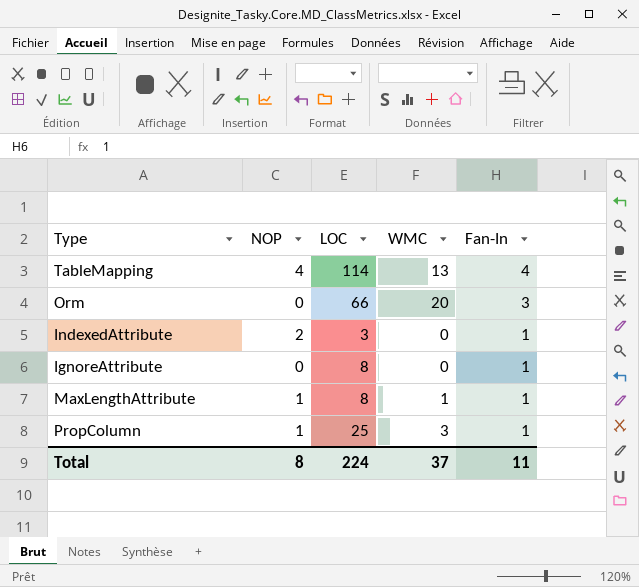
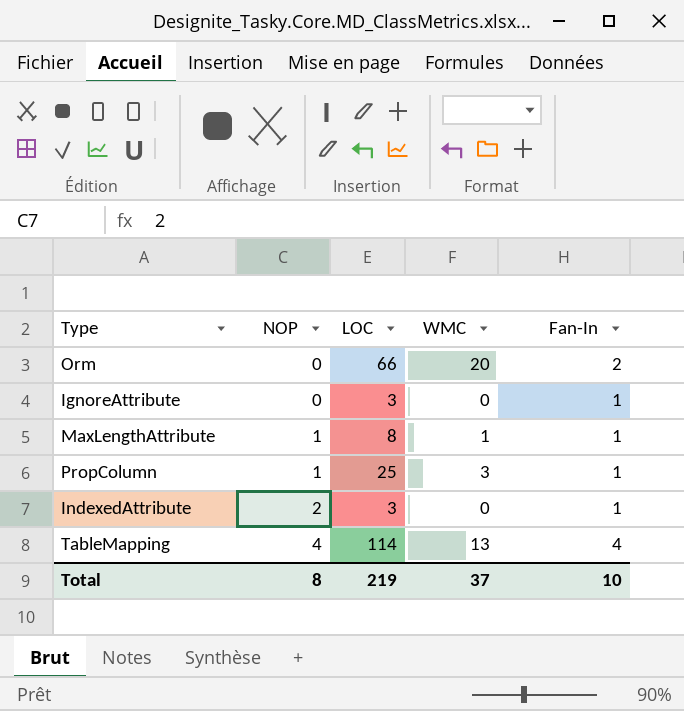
row order: Fan-In descending -> NOP ascending
Orm | Fan-In: 3 -> 2
IgnoreAttribute | LOC: 8 -> 3
Total | LOC: 224 -> 219
Total | Fan-In: 11 -> 10

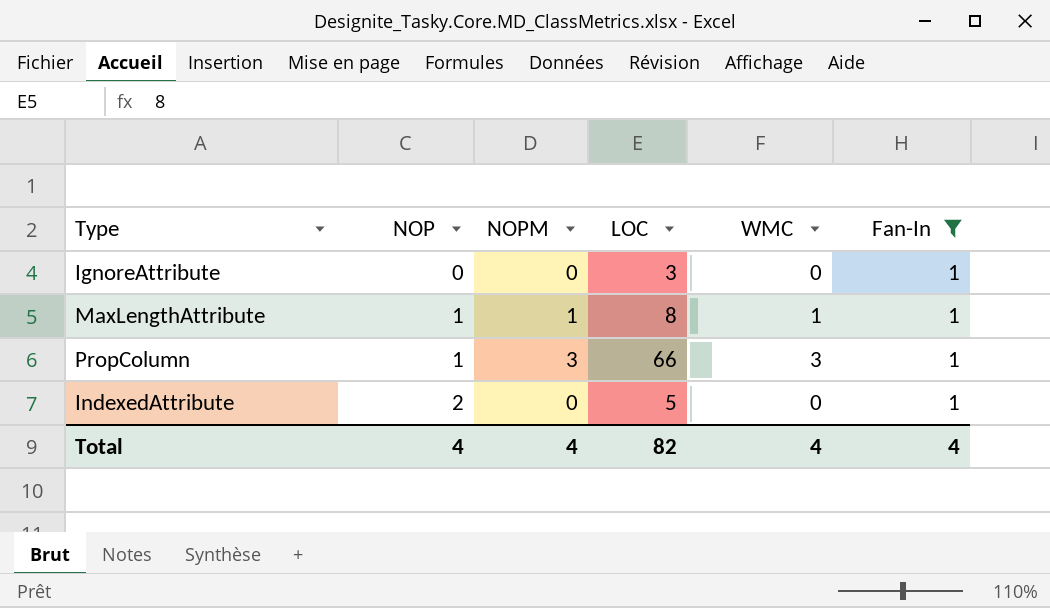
filter: none -> Fan-In = 1
column NOPM | position: none -> 3
PropColumn | LOC: 25 -> 66
IndexedAttribute | LOC: 3 -> 5
Total | NOP: 8 -> 4
Total | LOC: 219 -> 82
Total | WMC: 37 -> 4
Total | Fan-In: 10 -> 4

